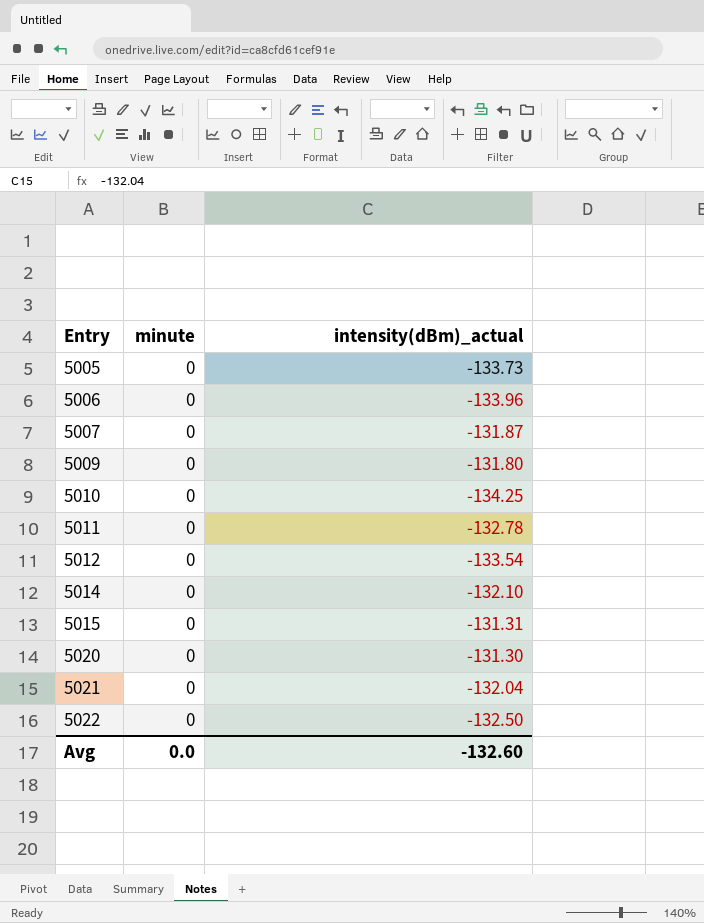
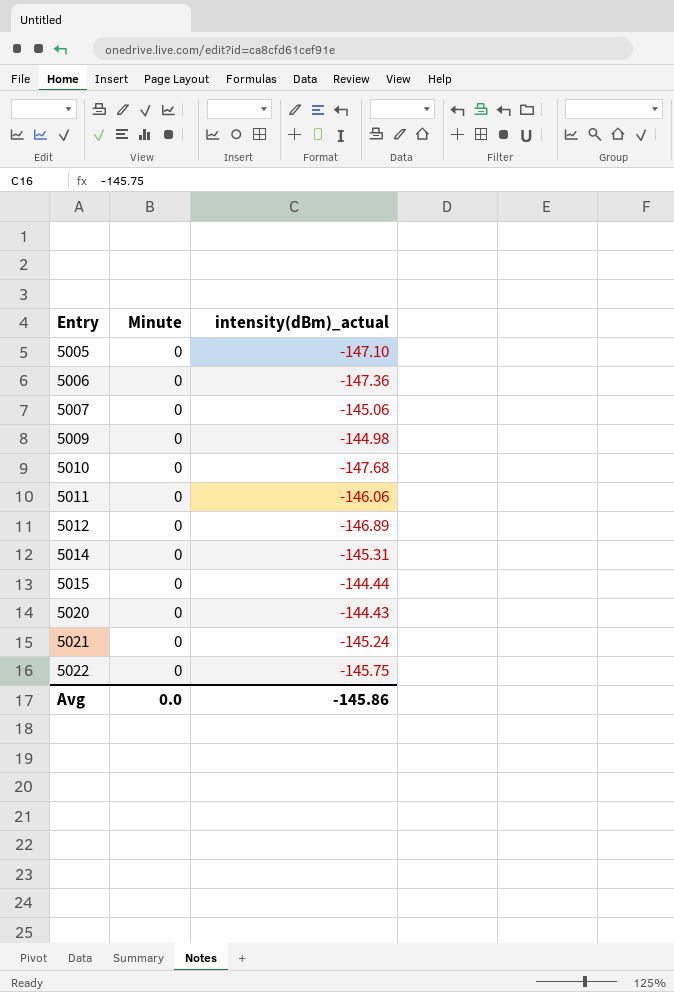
column name: minute -> Minute
5005 | intensity(dBm)_actual: -133.73 -> -147.10
5006 | intensity(dBm)_actual: -133.96 -> -147.36
5007 | intensity(dBm)_actual: -131.87 -> -145.06
5009 | intensity(dBm)_actual: -131.80 -> -144.98
5010 | intensity(dBm)_actual: -134.25 -> -147.68
5011 | intensity(dBm)_actual: -132.78 -> -146.06
5012 | intensity(dBm)_actual: -133.54 -> -146.89
5014 | intensity(dBm)_actual: -132.10 -> -145.31
5015 | intensity(dBm)_actual: -131.31 -> -144.44
5020 | intensity(dBm)_actual: -131.30 -> -144.43
5021 | intensity(dBm)_actual: -132.04 -> -145.24
5022 | intensity(dBm)_actual: -132.50 -> -145.75
Avg | intensity(dBm)_actual: -132.60 -> -145.86

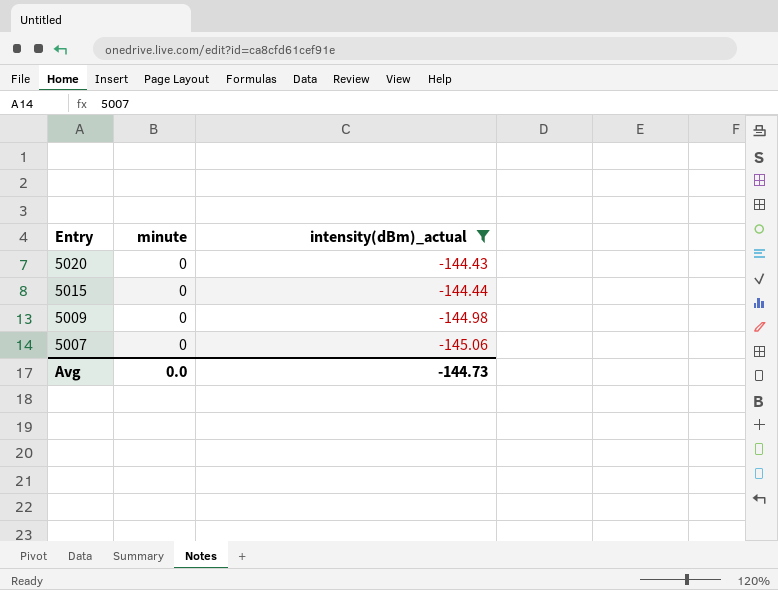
filter: none -> intensity(dBm)_actual >= -145.06
row order: Entry ascending -> Entry descending
column name: Minute -> minute
Avg | intensity(dBm)_actual: -145.86 -> -144.73

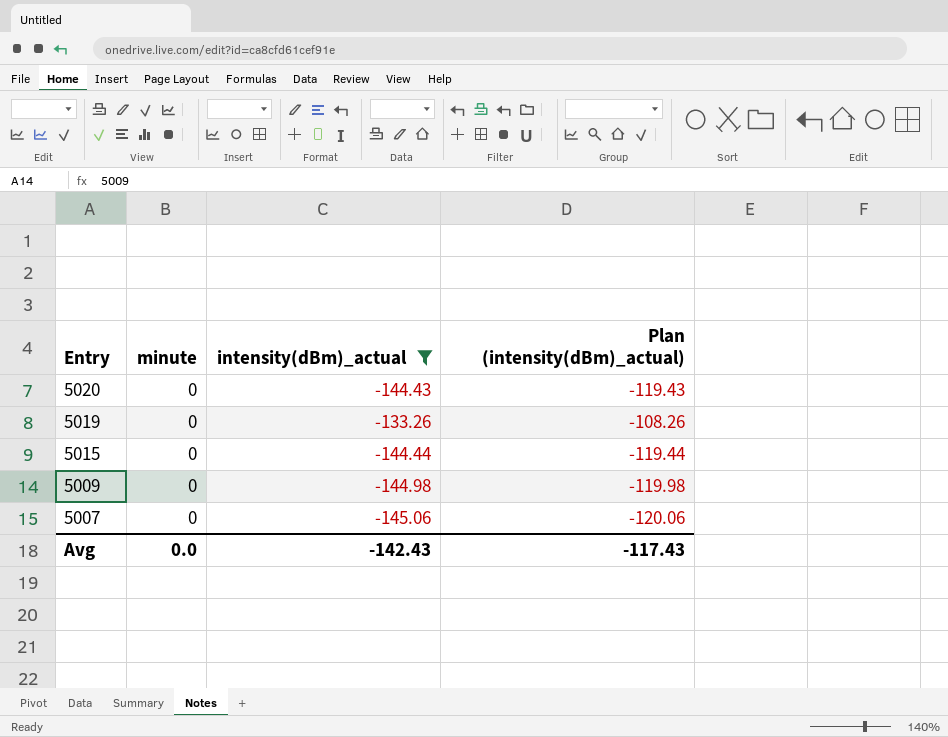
column Plan (intensity(dBm)_actual) | formula: none -> [intensity(dBm)_actual] + 25
row 5019: none -> 0 | -133.26 | -108.26
Avg | intensity(dBm)_actual: -144.73 -> -142.43

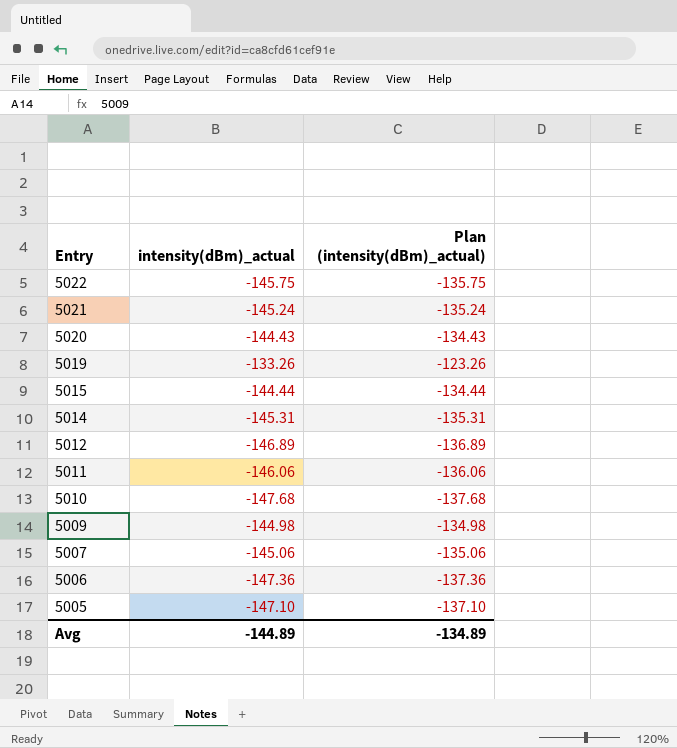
filter: intensity(dBm)_actual >= -145.06 -> none
column minute | position: 2 -> none
column Plan (intensity(dBm)_actual) | formula: [intensity(dBm)_actual] + 25 -> [intensity(dBm)_actual] + 10
Avg | intensity(dBm)_actual: -142.43 -> -144.89
Avg | Plan (intensity(dBm)_actual): -117.43 -> -134.89

